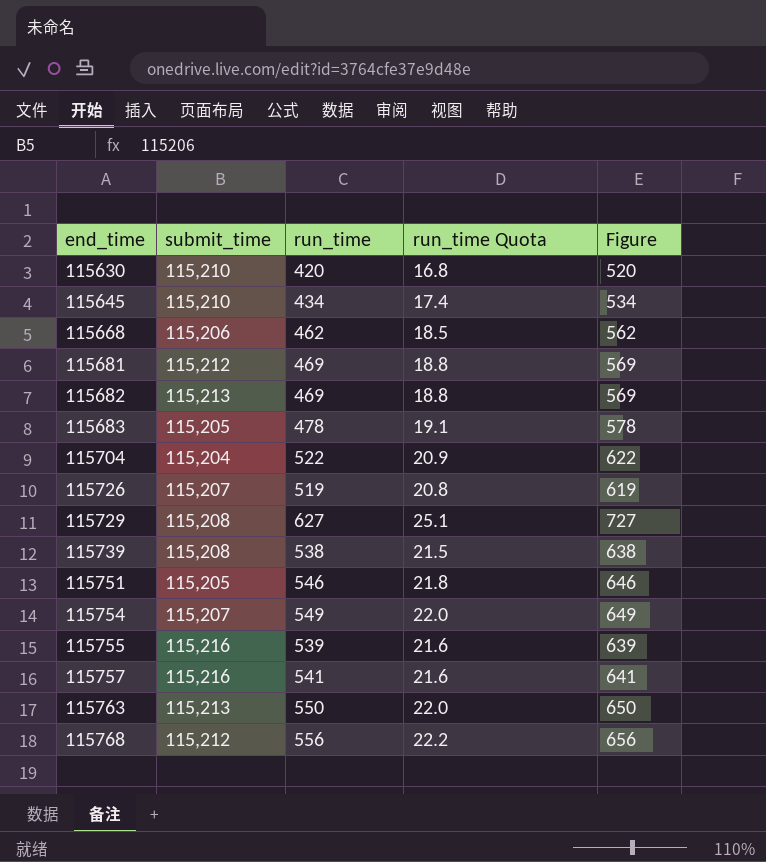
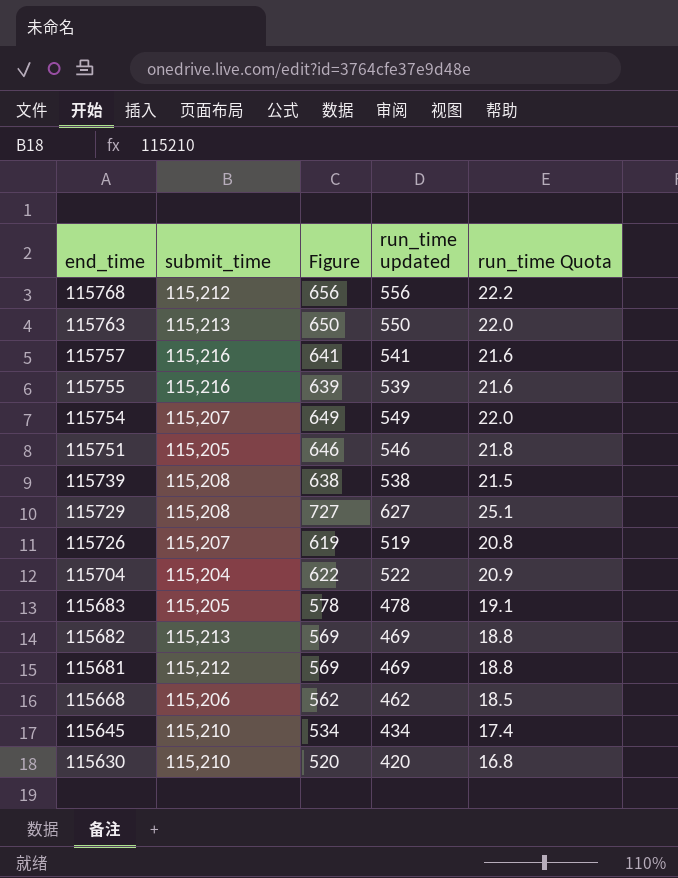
row order: end_time ascending -> end_time descending
column Figure | position: 5 -> 3
column name: run_time -> run_time updated

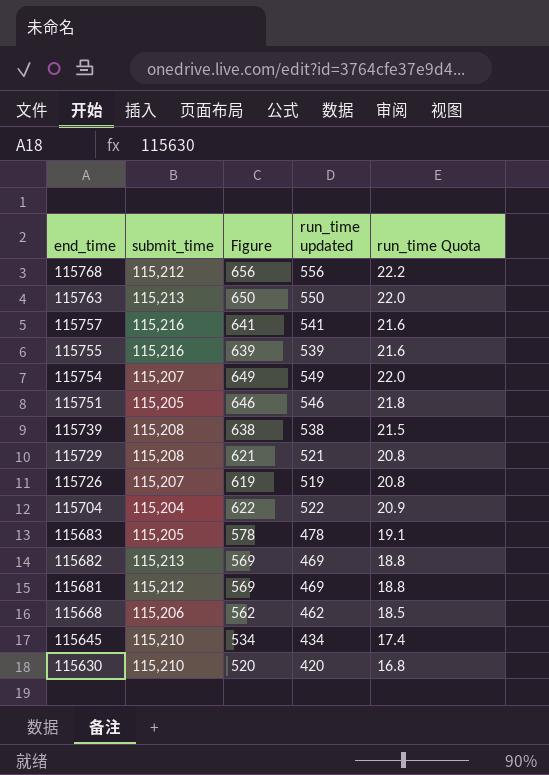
115729 | Figure: 727 -> 621
115729 | run_time updated: 627 -> 521
115729 | run_time Quota: 25.1 -> 20.8

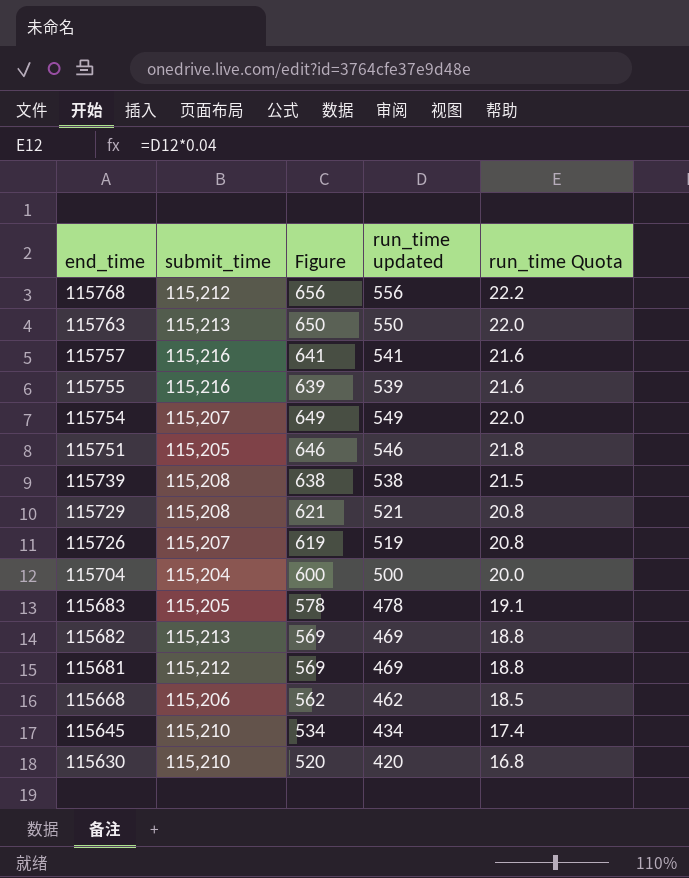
115704 | Figure: 622 -> 600
115704 | run_time updated: 522 -> 500
115704 | run_time Quota: 20.9 -> 20.0

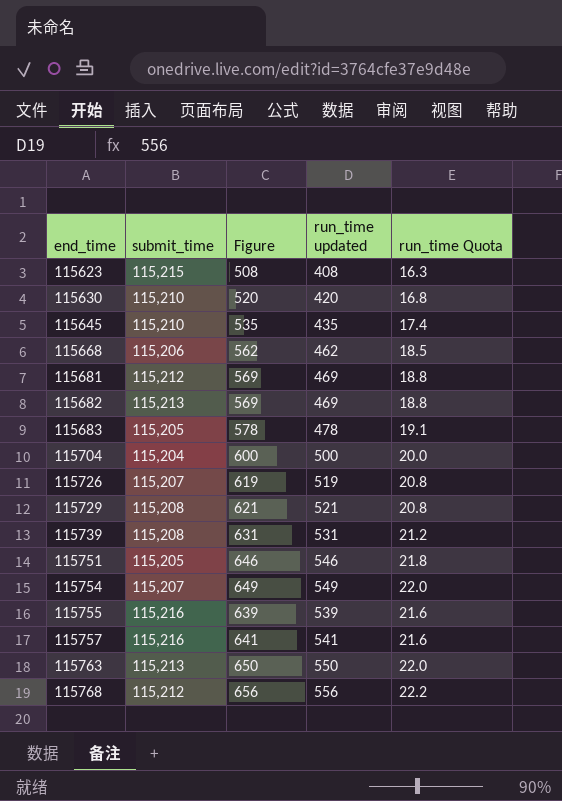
row order: end_time descending -> end_time ascending
row 115623: none -> 115,215 | 508 | 408 | 16.3
115645 | Figure: 534 -> 535
115645 | run_time updated: 434 -> 435
115739 | Figure: 638 -> 631
115739 | run_time updated: 538 -> 531
115739 | run_time Quota: 21.5 -> 21.2

